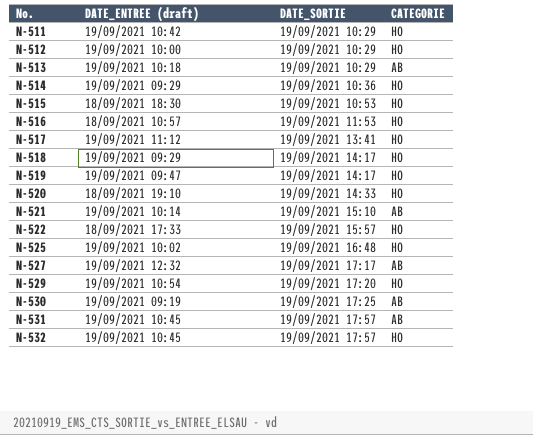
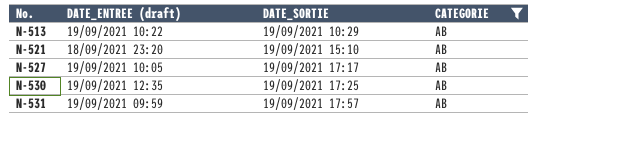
filter: none -> CATEGORIE = AB
N-513 | DATE_ENTREE (draft): 19/09/2021 10:18 -> 19/09/2021 10:22
N-521 | DATE_ENTREE (draft): 19/09/2021 10:14 -> 18/09/2021 23:20
N-527 | DATE_ENTREE (draft): 19/09/2021 12:32 -> 19/09/2021 10:05
N-530 | DATE_ENTREE (draft): 19/09/2021 09:19 -> 19/09/2021 12:35
N-531 | DATE_ENTREE (draft): 19/09/2021 10:45 -> 19/09/2021 09:59

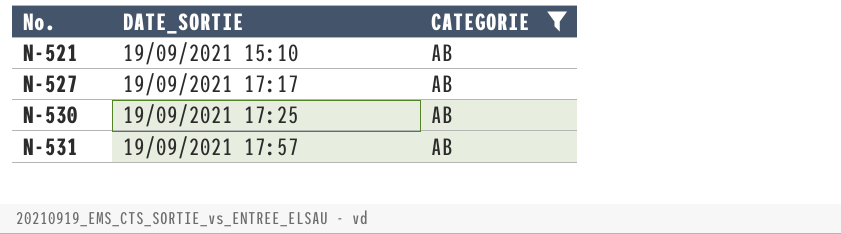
column DATE_ENTREE (draft) | position: 2 -> none
row N-513: 19/09/2021 10:22 | 19/09/2021 10:29 | AB -> none

